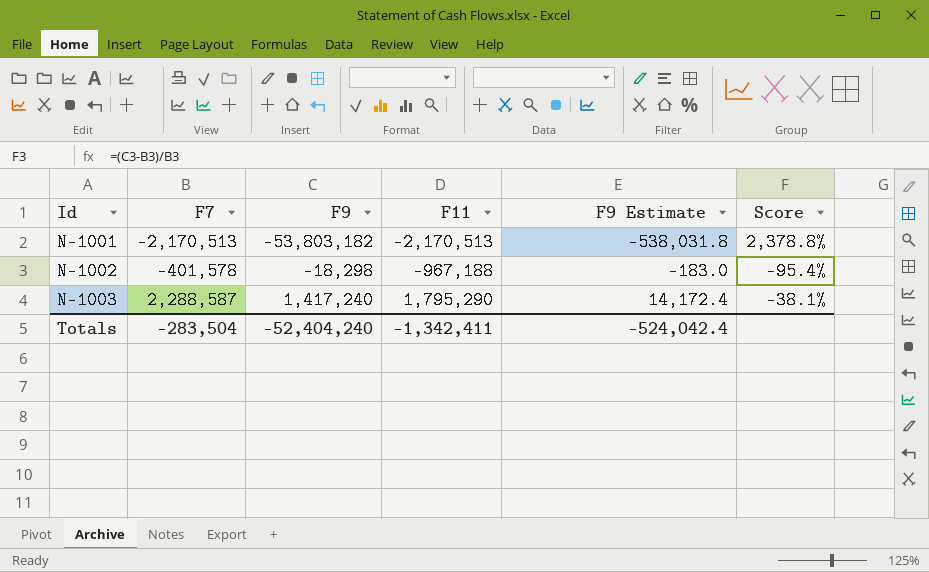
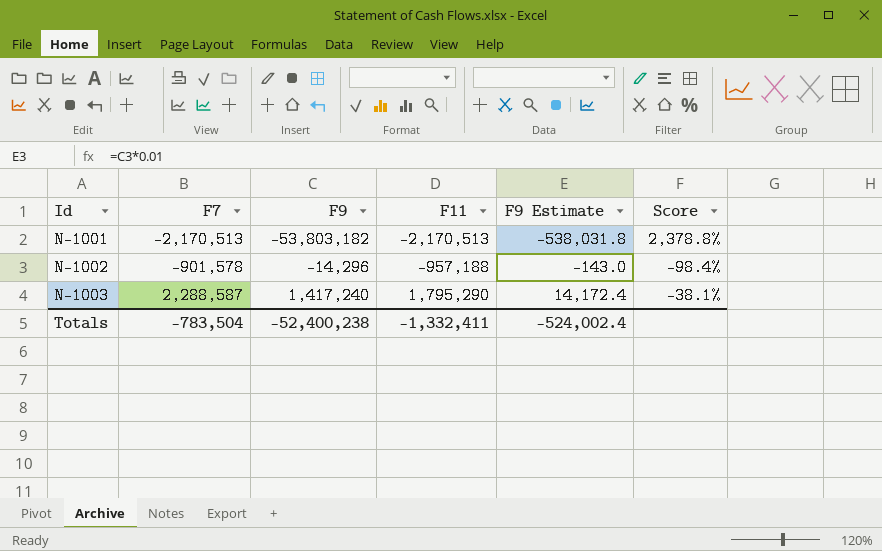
N-1002 | F7: -401,578 -> -901,578
N-1002 | F9: -18,298 -> -14,296
N-1002 | F11: -967,188 -> -957,188
N-1002 | F9 Estimate: -183.0 -> -143.0
N-1002 | Score: -95.4% -> -98.4%
Totals | F7: -283,504 -> -783,504
Totals | F9: -52,404,240 -> -52,400,238
Totals | F11: -1,342,411 -> -1,332,411
Totals | F9 Estimate: -524,042.4 -> -524,002.4

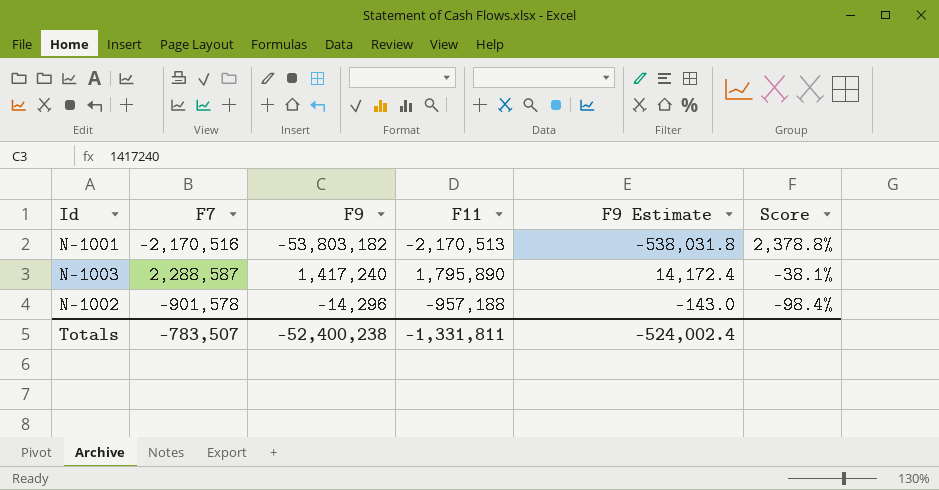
row order: Id ascending -> Score descending
N-1001 | F7: -2,170,513 -> -2,170,516
N-1003 | F11: 1,795,290 -> 1,795,890
Totals | F7: -783,504 -> -783,507
Totals | F11: -1,332,411 -> -1,331,811

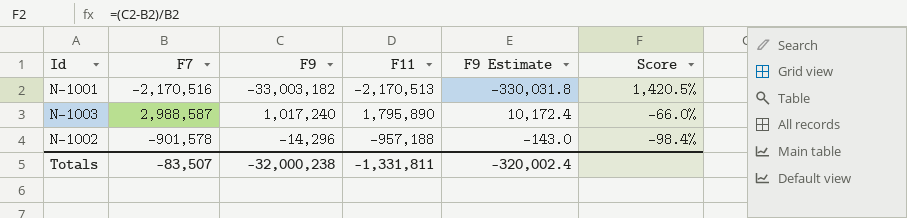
N-1001 | F9: -53,803,182 -> -33,003,182
N-1001 | F9 Estimate: -538,031.8 -> -330,031.8
N-1001 | Score: 2,378.8% -> 1,420.5%
N-1003 | F7: 2,288,587 -> 2,988,587
N-1003 | F9: 1,417,240 -> 1,017,240
N-1003 | F9 Estimate: 14,172.4 -> 10,172.4
N-1003 | Score: -38.1% -> -66.0%
Totals | F7: -783,507 -> -83,507
Totals | F9: -52,400,238 -> -32,000,238
Totals | F9 Estimate: -524,002.4 -> -320,002.4

